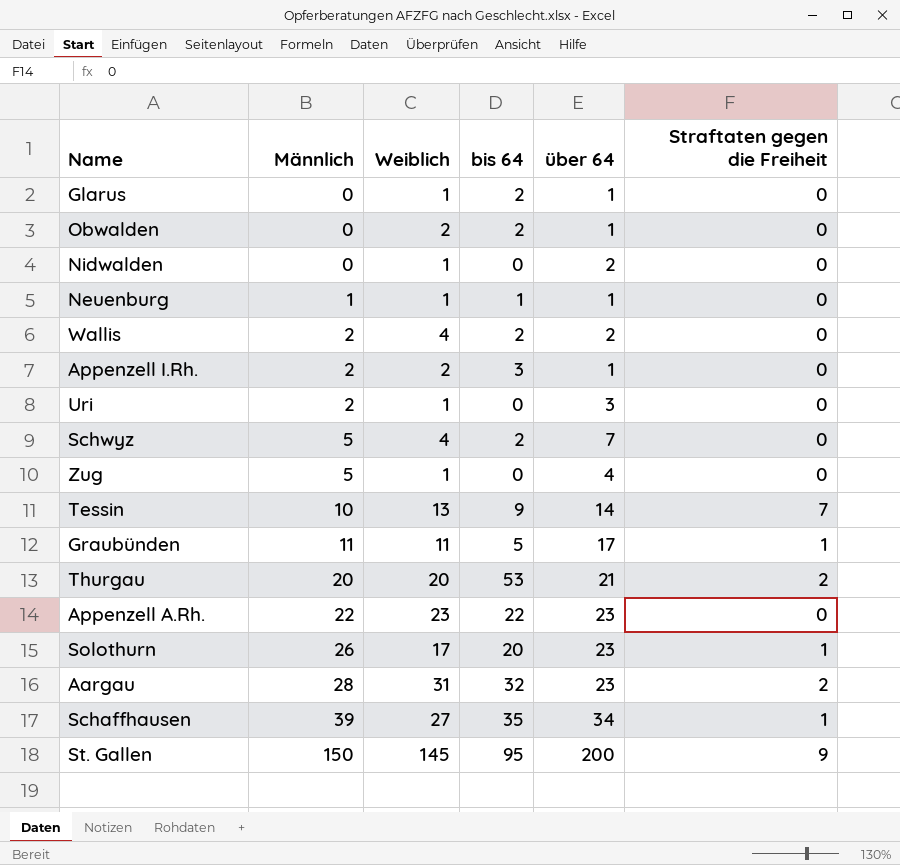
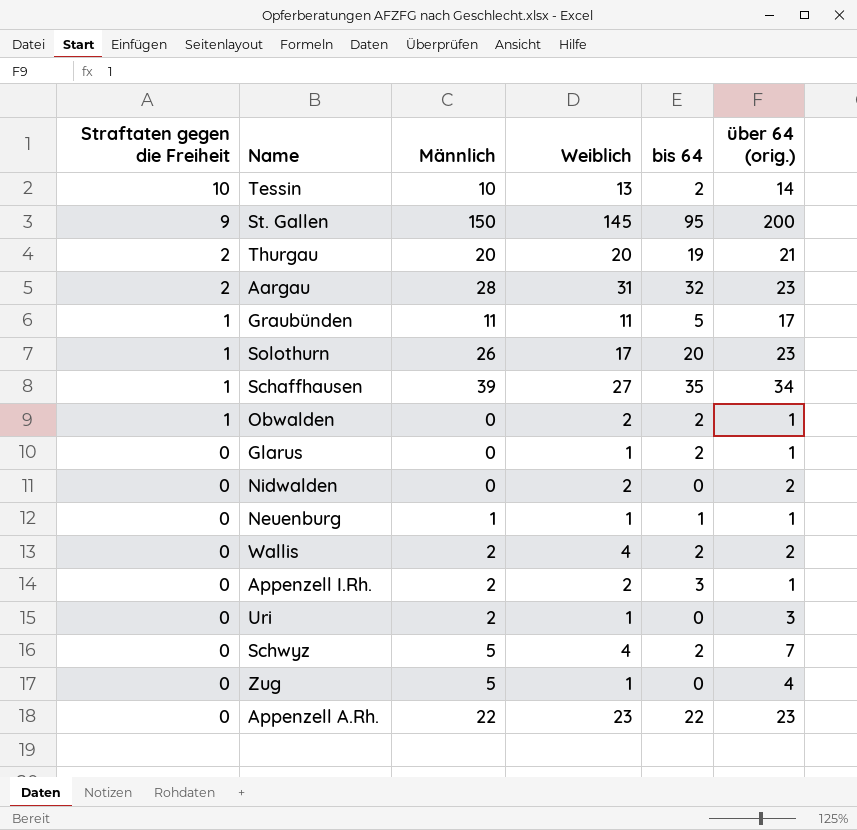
row order: Männlich ascending -> Straftaten gegen die Freiheit descending
column Straftaten gegen die Freiheit | position: 6 -> 1
column name: über 64 -> über 64 (orig.)
Tessin | Straftaten gegen die Freiheit: 7 -> 10
Tessin | bis 64: 9 -> 2
Thurgau | bis 64: 53 -> 19
Obwalden | Straftaten gegen die Freiheit: 0 -> 1
Nidwalden | Weiblich: 1 -> 2

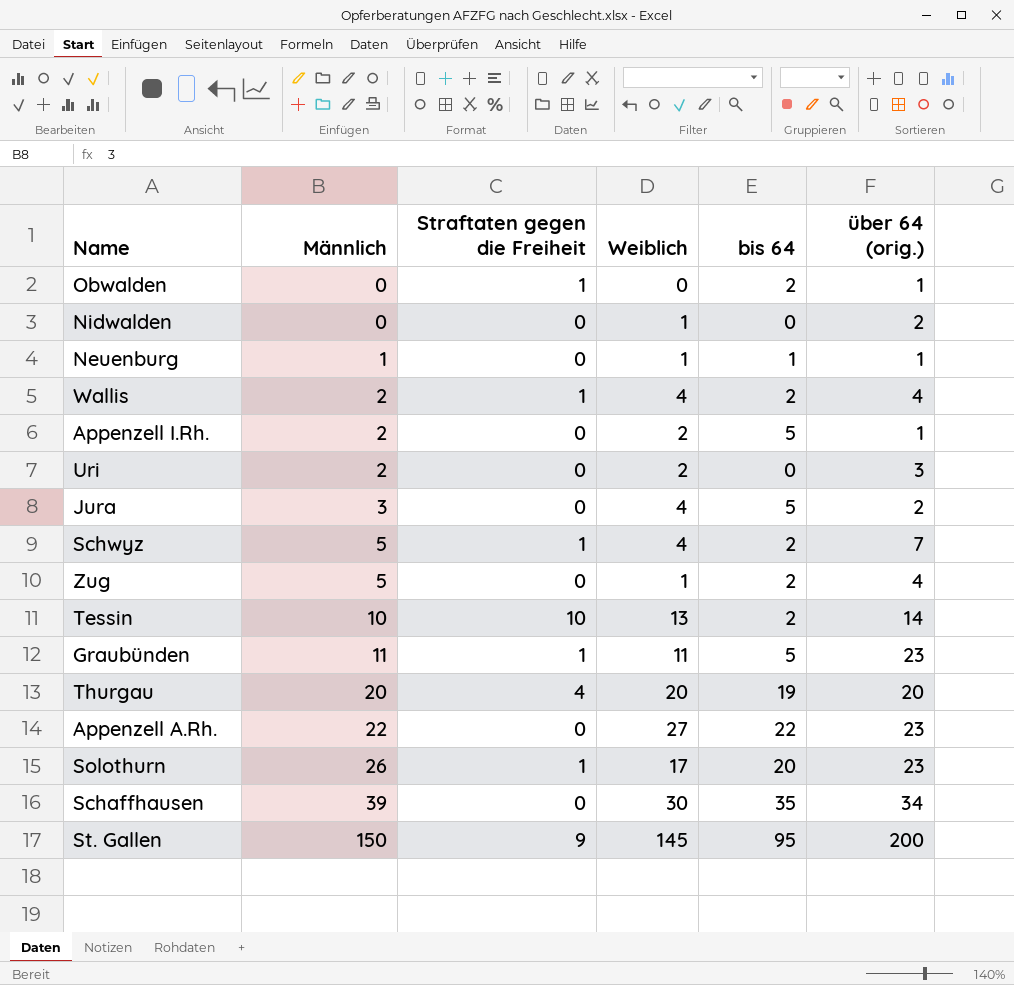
row order: Straftaten gegen die Freiheit descending -> Männlich ascending
column Straftaten gegen die Freiheit | position: 1 -> 3
row Aargau: 2 | 28 | 31 | 32 | 23 -> none
row Glarus: 0 | 0 | 1 | 2 | 1 -> none
Obwalden | Weiblich: 2 -> 0
Nidwalden | Weiblich: 2 -> 1
Wallis | Straftaten gegen die Freiheit: 0 -> 1
Wallis | über 64 (orig.): 2 -> 4
Appenzell I.Rh. | bis 64: 3 -> 5
Uri | Weiblich: 1 -> 2
row Jura: none -> 3 | 0 | 4 | 5 | 2
Schwyz | Straftaten gegen die Freiheit: 0 -> 1
Zug | bis 64: 0 -> 2
Graubünden | über 64 (orig.): 17 -> 23
Thurgau | Straftaten gegen die Freiheit: 2 -> 4
Thurgau | über 64 (orig.): 21 -> 20
Appenzell A.Rh. | Weiblich: 23 -> 27
Schaffhausen | Straftaten gegen die Freiheit: 1 -> 0
Schaffhausen | Weiblich: 27 -> 30

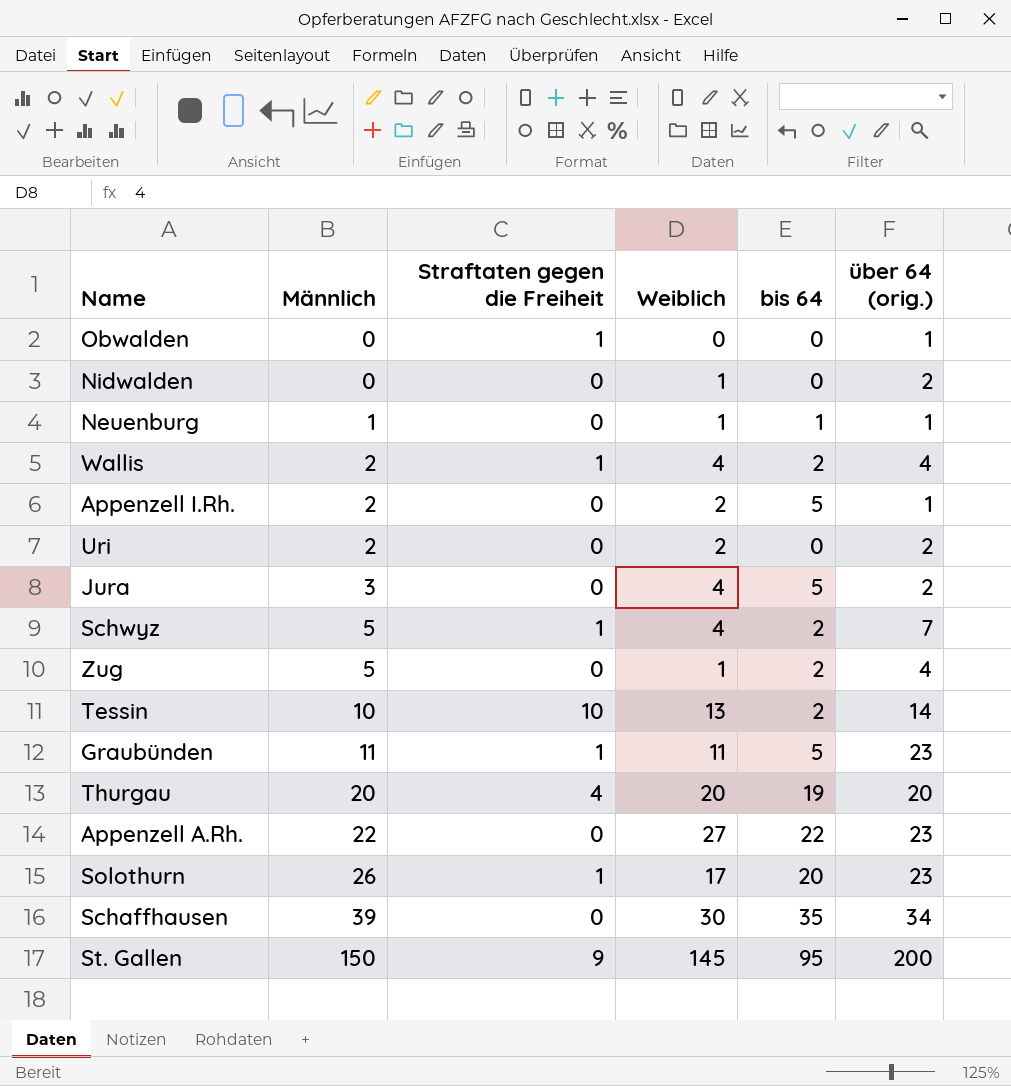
Obwalden | bis 64: 2 -> 0
Uri | über 64 (orig.): 3 -> 2

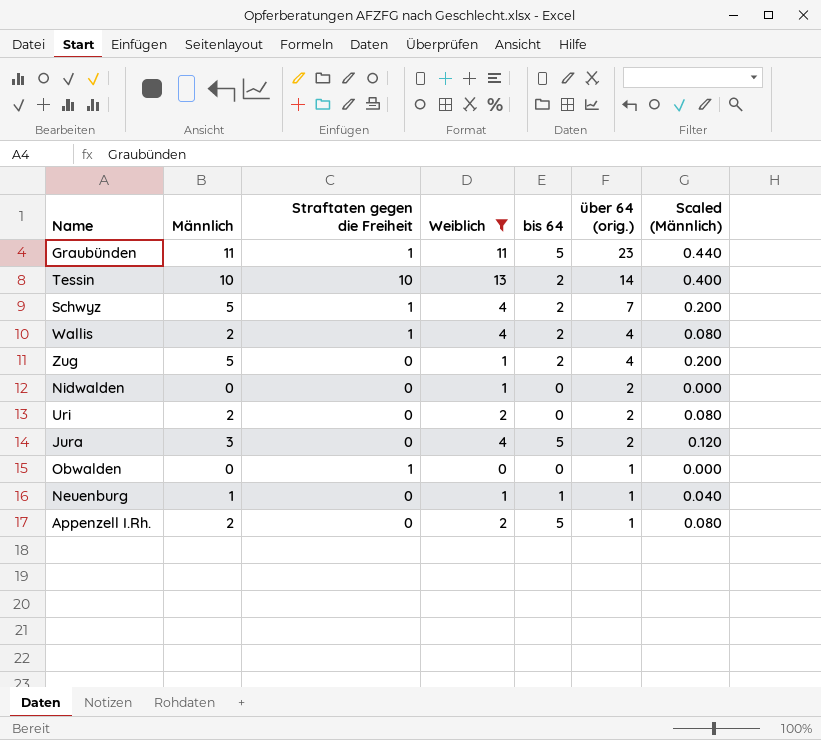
filter: none -> Weiblich <= 13
row order: Männlich ascending -> über 64 (orig.) descending
column Scaled (Männlich) | formula: none -> [Männlich] * 0.04

